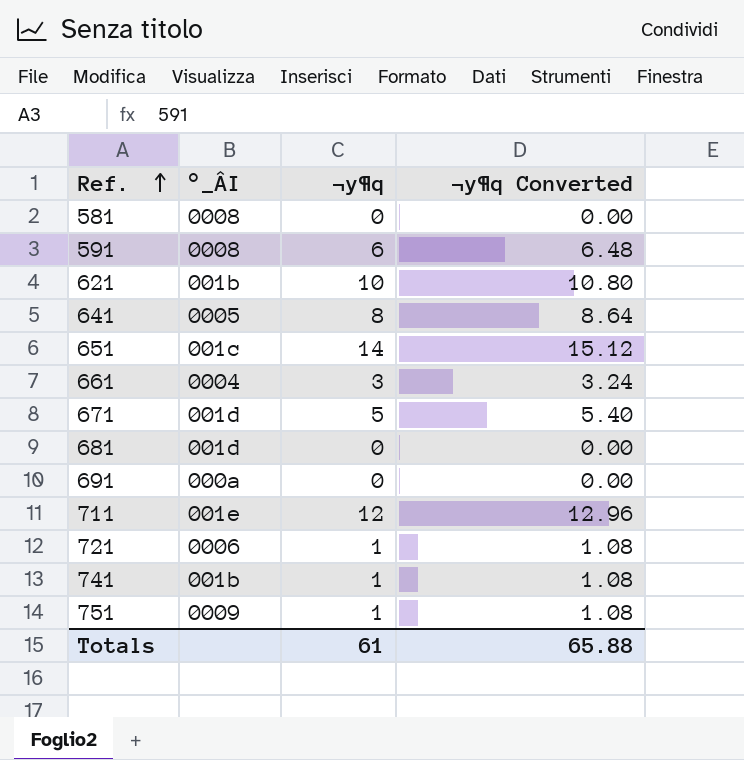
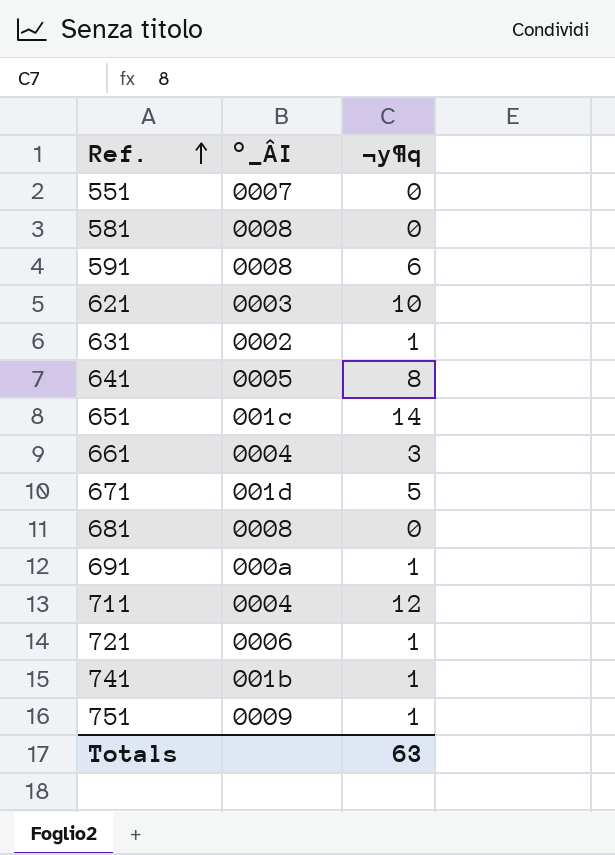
column ¬y¶q Converted | formula: [¬y¶q] * 1.08 -> none
row 551: none -> 0007 | 0
621 | °_ÂI: 001b -> 0003
row 631: none -> 0002 | 1
681 | °_ÂI: 001d -> 0008
691 | ¬y¶q: 0 -> 1
711 | °_ÂI: 001e -> 0004
Totals | ¬y¶q: 61 -> 63

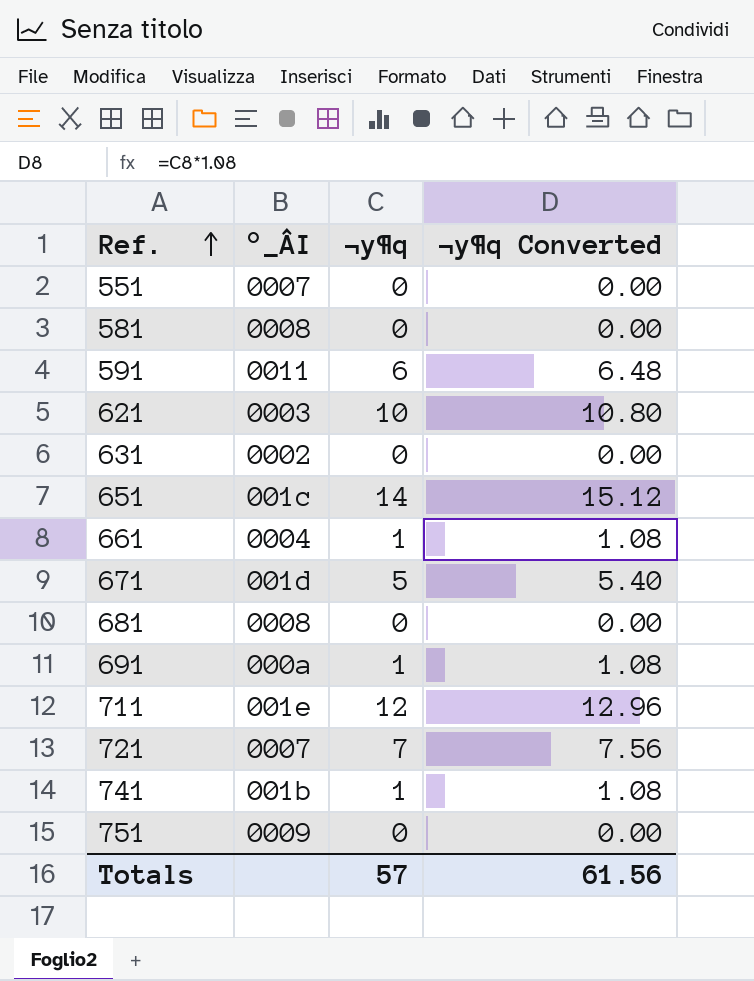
column ¬y¶q Converted | formula: none -> [¬y¶q] * 1.08
row 641: 0005 | 8 -> none
591 | °_ÂI: 0008 -> 0011
631 | ¬y¶q: 1 -> 0
661 | ¬y¶q: 3 -> 1
711 | °_ÂI: 0004 -> 001e
721 | °_ÂI: 0006 -> 0007
721 | ¬y¶q: 1 -> 7
751 | ¬y¶q: 1 -> 0
Totals | ¬y¶q: 63 -> 57

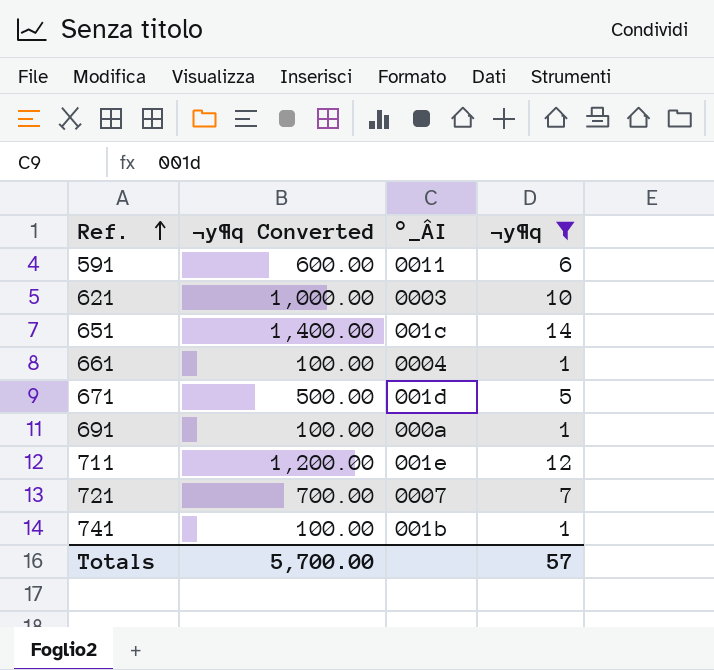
filter: none -> ¬y¶q != 0
column ¬y¶q Converted | formula: [¬y¶q] * 1.08 -> [¬y¶q] * 100
column ¬y¶q Converted | position: 4 -> 2
Totals | ¬y¶q Converted: 61.56 -> 5,700.00

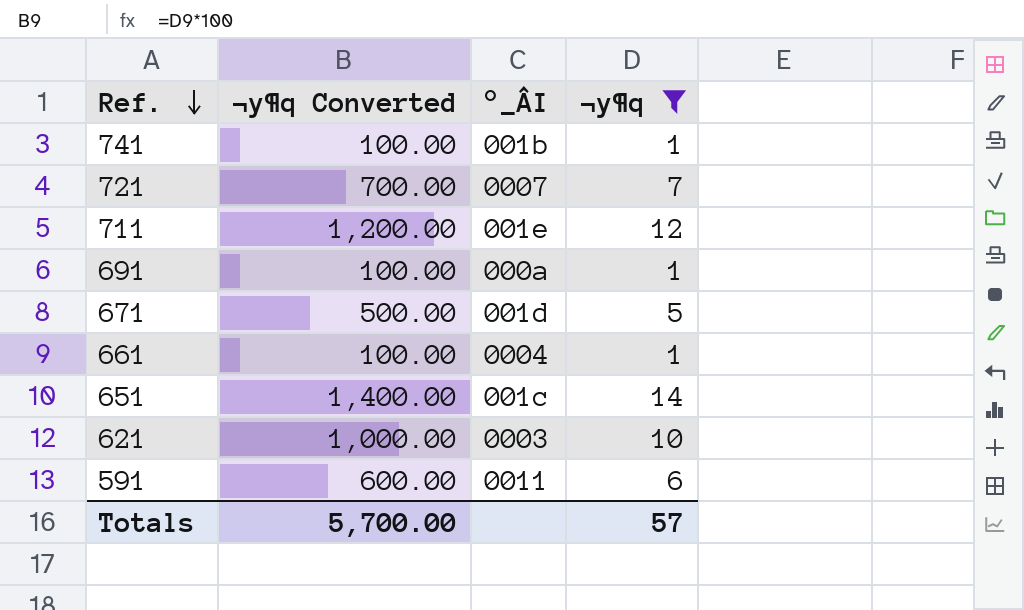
row order: Ref. ascending -> Ref. descending

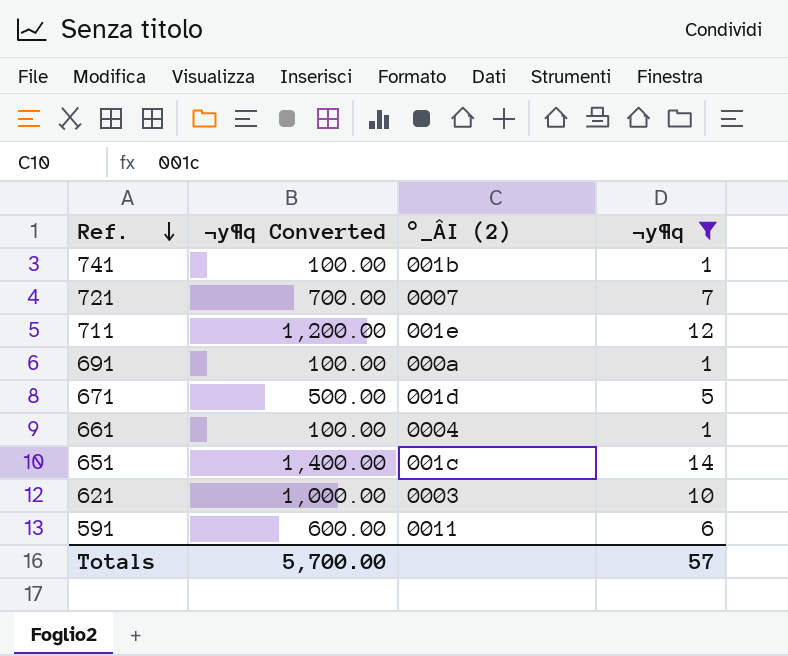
column name: °_ÂI -> °_ÂI (2)

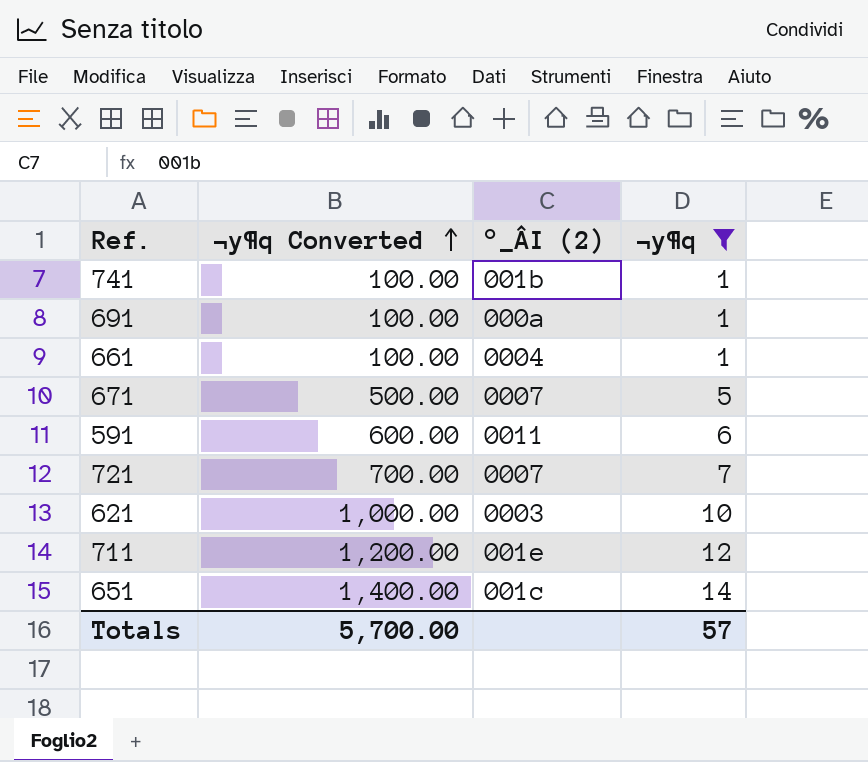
row order: Ref. descending -> ¬y¶q Converted ascending
671 | °_ÂI (2): 001d -> 0007

